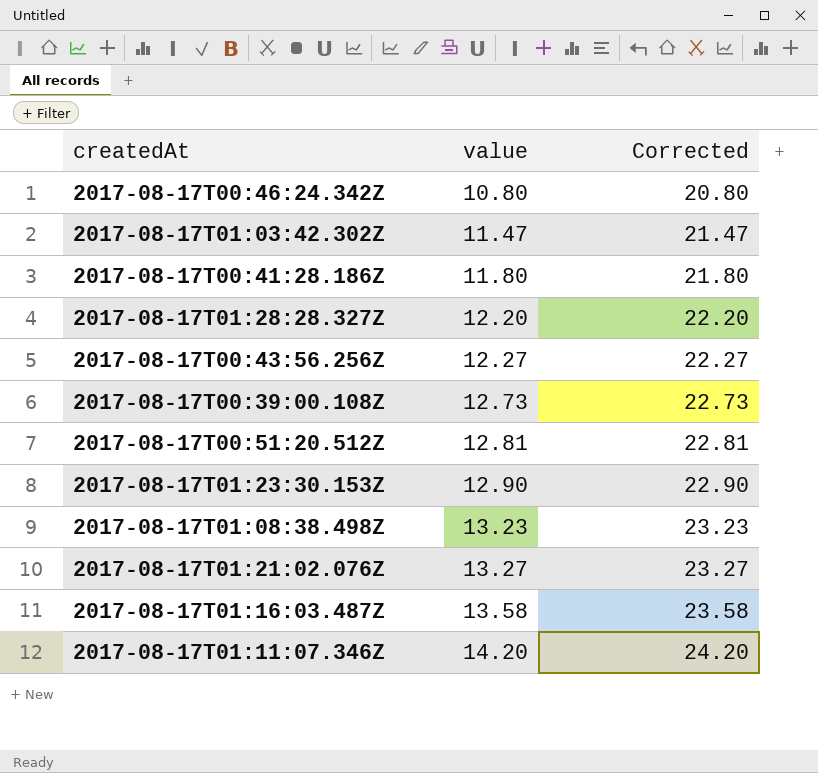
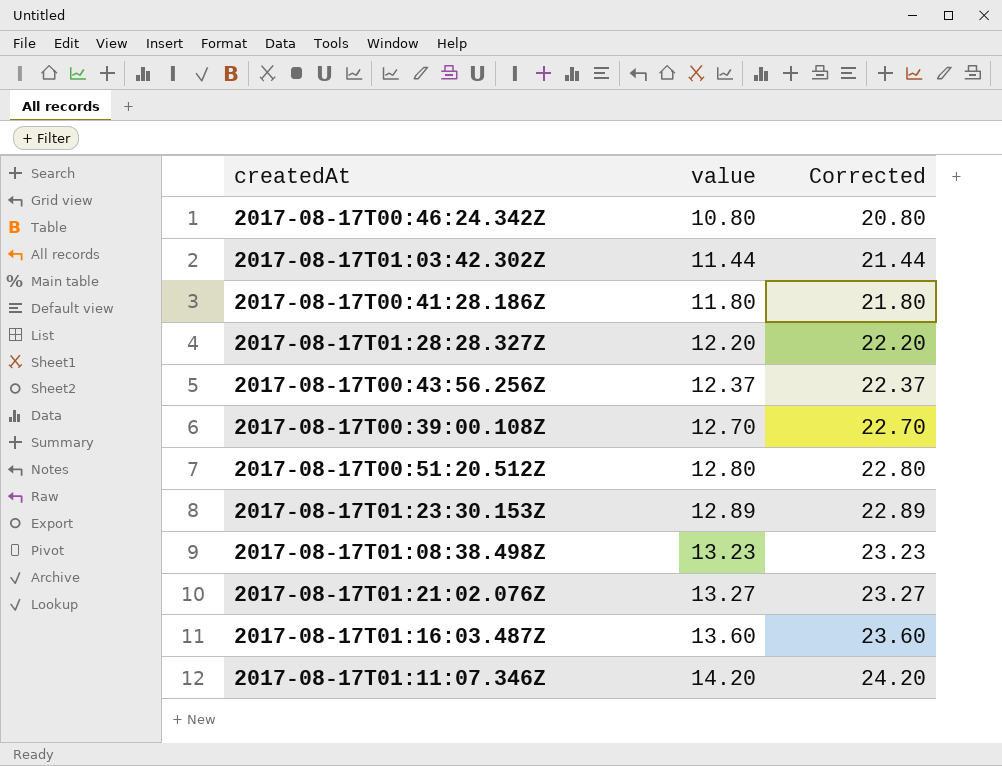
2017-08-17T01:03:42.302Z | value: 11.47 -> 11.44
2017-08-17T01:03:42.302Z | Corrected: 21.47 -> 21.44
2017-08-17T00:43:56.256Z | value: 12.27 -> 12.37
2017-08-17T00:43:56.256Z | Corrected: 22.27 -> 22.37
2017-08-17T00:39:00.108Z | value: 12.73 -> 12.70
2017-08-17T00:39:00.108Z | Corrected: 22.73 -> 22.70
2017-08-17T00:51:20.512Z | value: 12.81 -> 12.80
2017-08-17T00:51:20.512Z | Corrected: 22.81 -> 22.80
2017-08-17T01:23:30.153Z | value: 12.90 -> 12.89
2017-08-17T01:23:30.153Z | Corrected: 22.90 -> 22.89
2017-08-17T01:16:03.487Z | value: 13.58 -> 13.60
2017-08-17T01:16:03.487Z | Corrected: 23.58 -> 23.60

